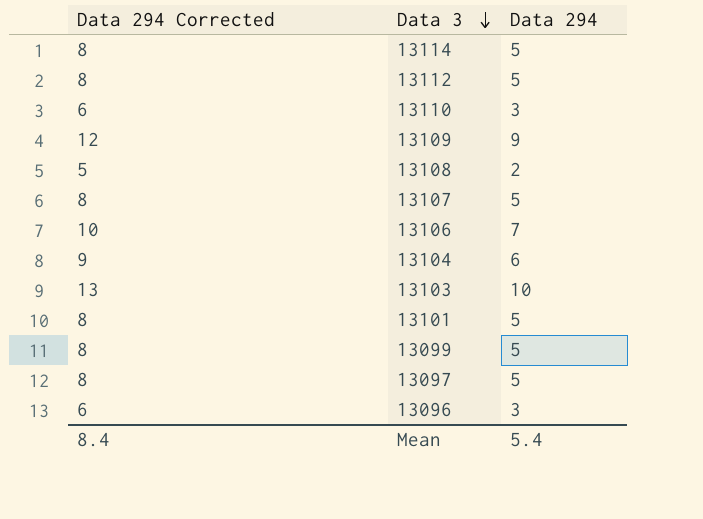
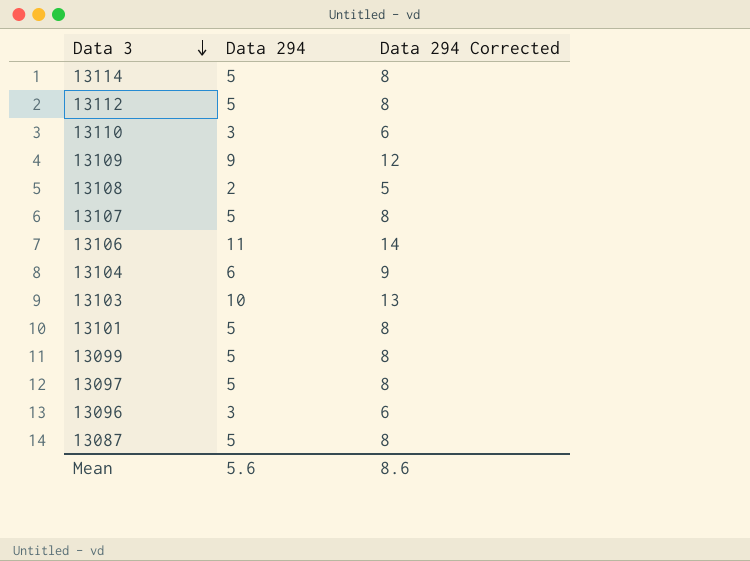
column Data 294 Corrected | position: 1 -> 3
13106 | Data 294: 7 -> 11
13106 | Data 294 Corrected: 10 -> 14
row 13087: none -> 5 | 8
Mean | Data 294: 5.4 -> 5.6
Mean | Data 294 Corrected: 8.4 -> 8.6

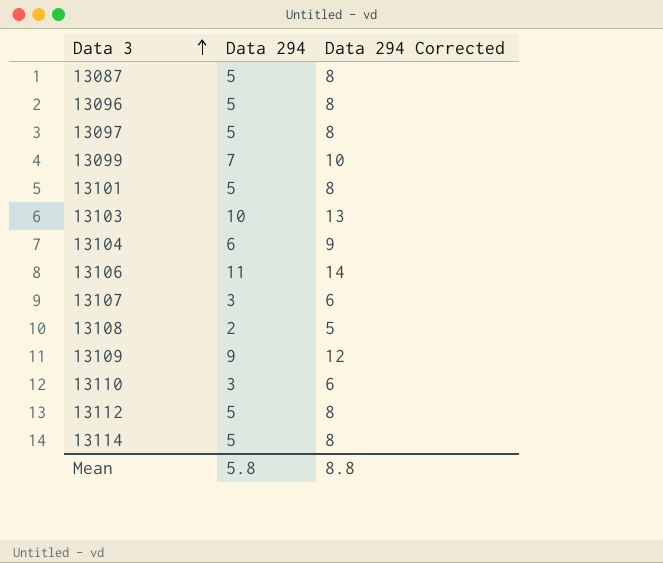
row order: Data 3 descending -> Data 3 ascending
13096 | Data 294: 3 -> 5
13096 | Data 294 Corrected: 6 -> 8
13099 | Data 294: 5 -> 7
13099 | Data 294 Corrected: 8 -> 10
13107 | Data 294: 5 -> 3
13107 | Data 294 Corrected: 8 -> 6
Mean | Data 294: 5.6 -> 5.8
Mean | Data 294 Corrected: 8.6 -> 8.8

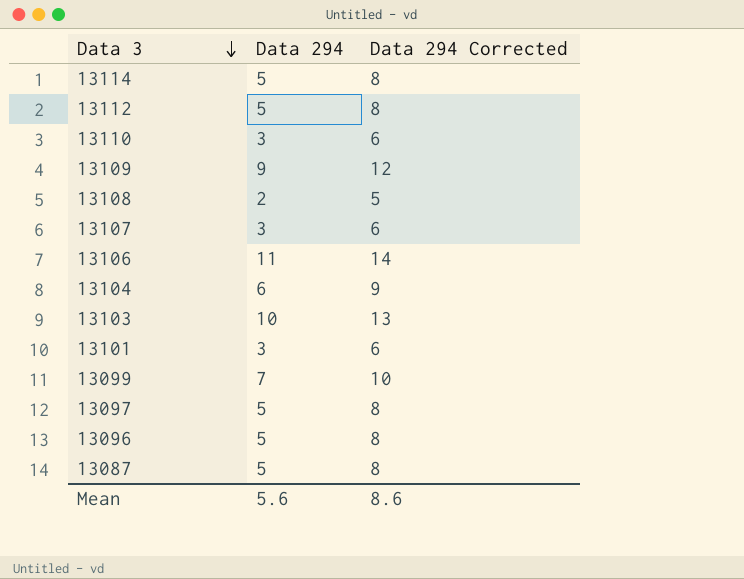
row order: Data 3 ascending -> Data 3 descending
13101 | Data 294: 5 -> 3
13101 | Data 294 Corrected: 8 -> 6
Mean | Data 294: 5.8 -> 5.6
Mean | Data 294 Corrected: 8.8 -> 8.6

